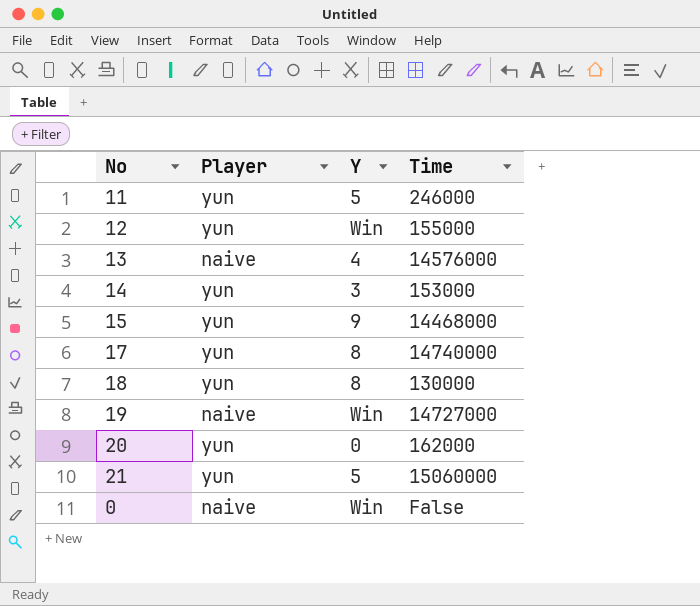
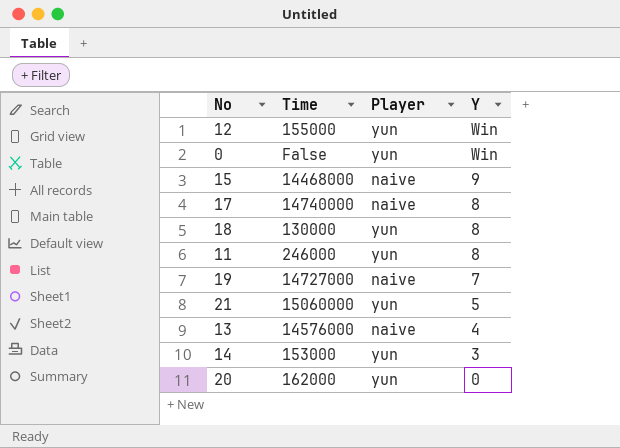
row order: none -> Y descending
column Time | position: 4 -> 2
0 | Player: naive -> yun
15 | Player: yun -> naive
17 | Player: yun -> naive
11 | Y: 5 -> 8
19 | Y: Win -> 7

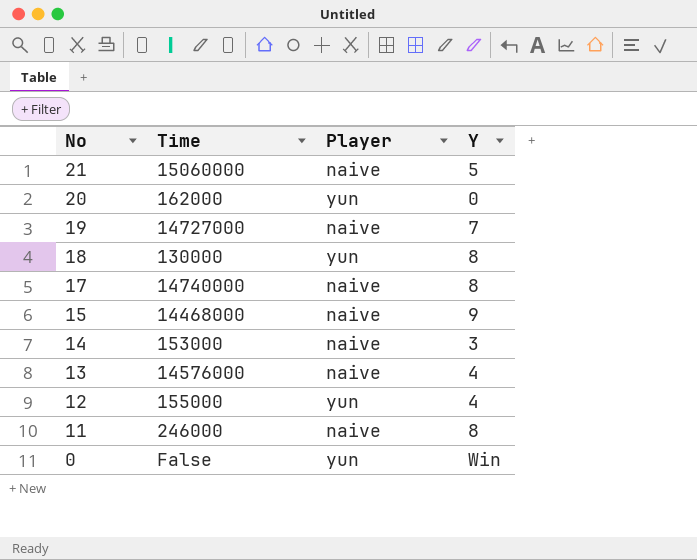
row order: Y descending -> No descending
21 | Player: yun -> naive
14 | Player: yun -> naive
12 | Y: Win -> 4
11 | Player: yun -> naive

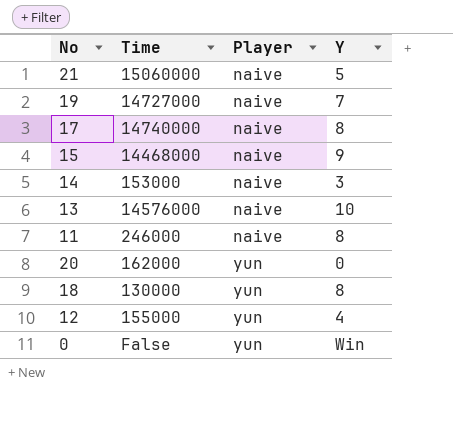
row order: No descending -> Player ascending
13 | Y: 4 -> 10

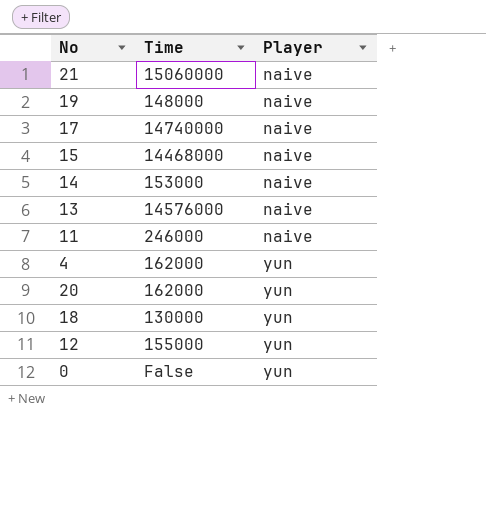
column Y | position: 4 -> none
19 | Time: 14727000 -> 148000
row 4: none -> 162000 | yun

